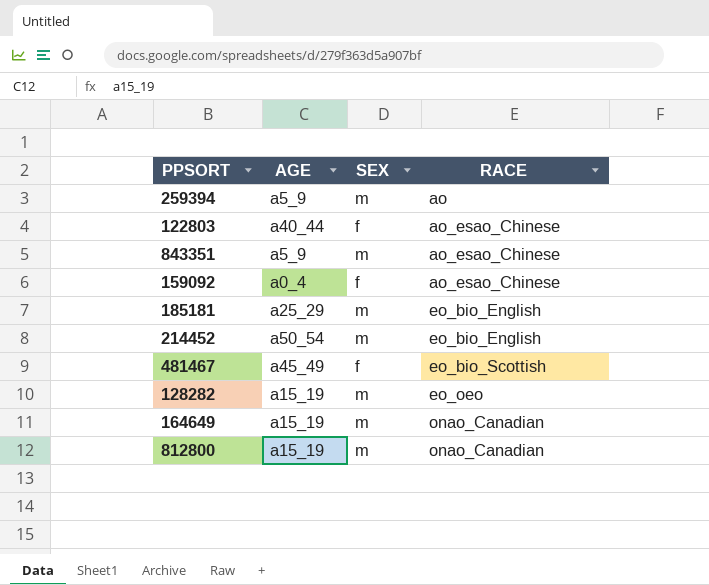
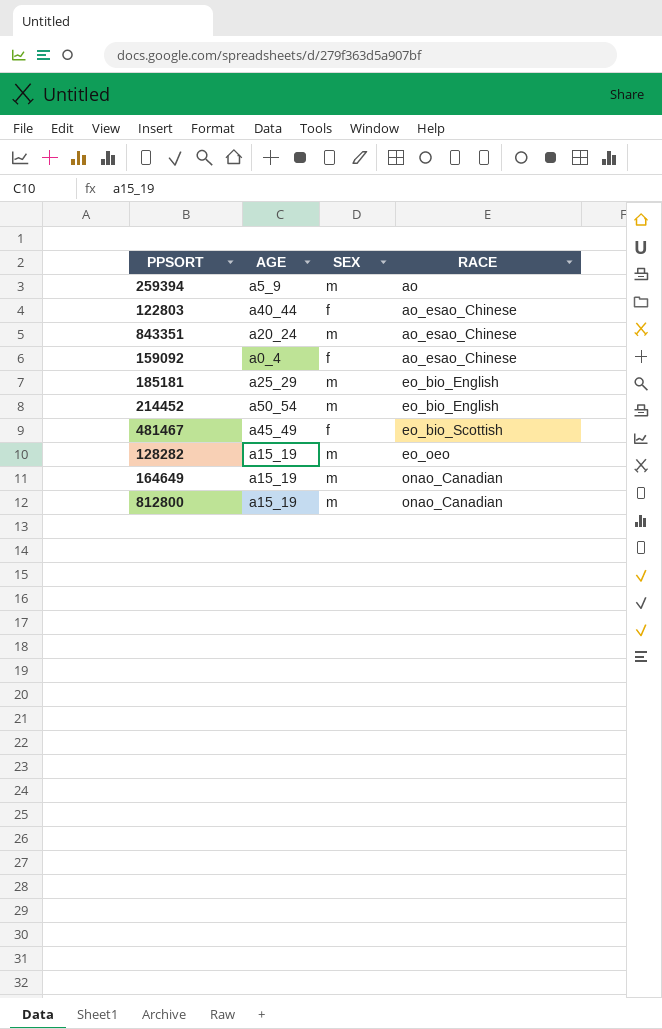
843351 | AGE: a5_9 -> a20_24

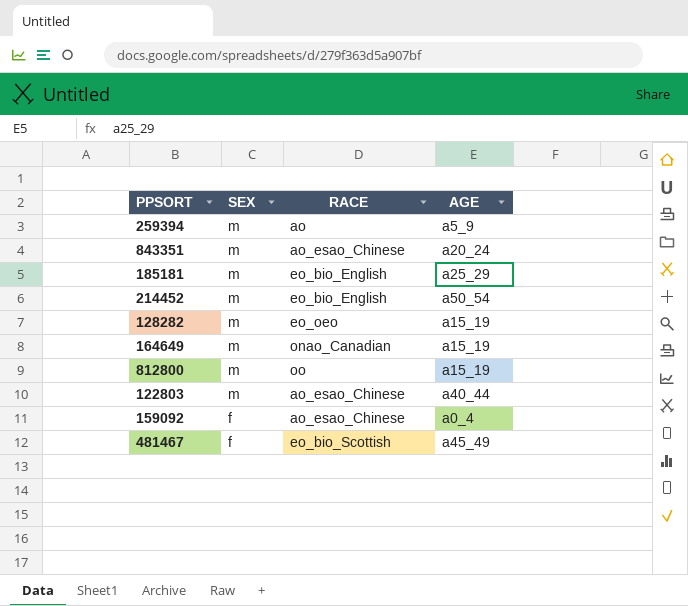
row order: RACE ascending -> SEX descending
column AGE | position: 2 -> 4
812800 | RACE: onao_Canadian -> oo
122803 | SEX: f -> m

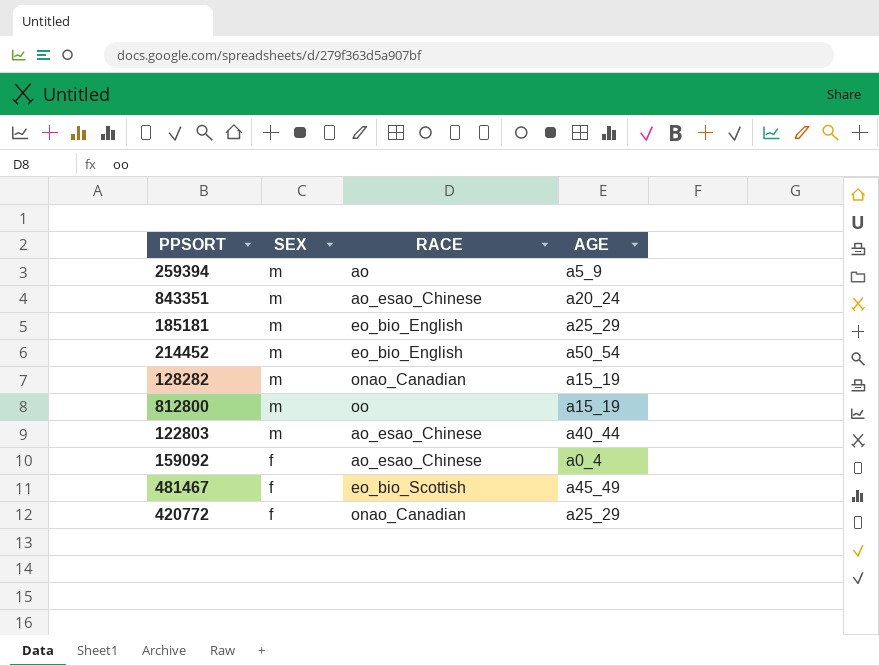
row 164649: m | onao_Canadian | a15_19 -> none
128282 | RACE: eo_oeo -> onao_Canadian
row 420772: none -> f | onao_Canadian | a25_29

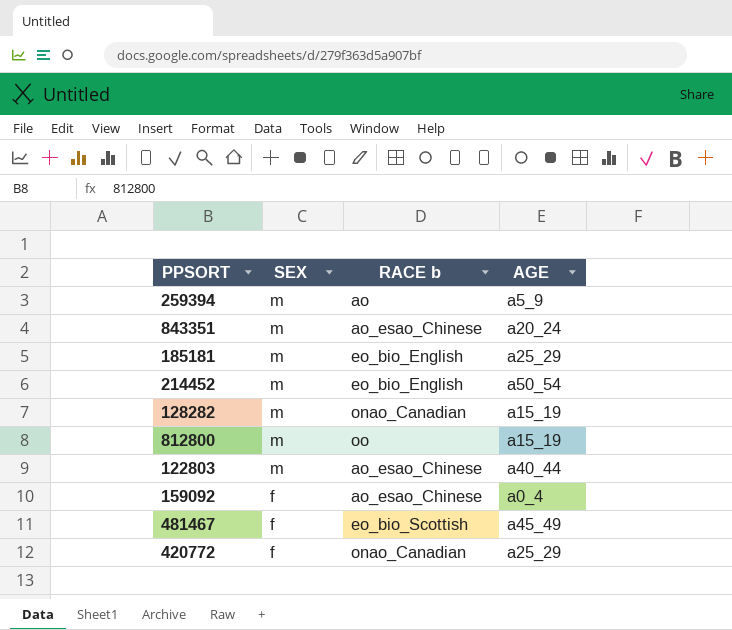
column name: RACE -> RACE b

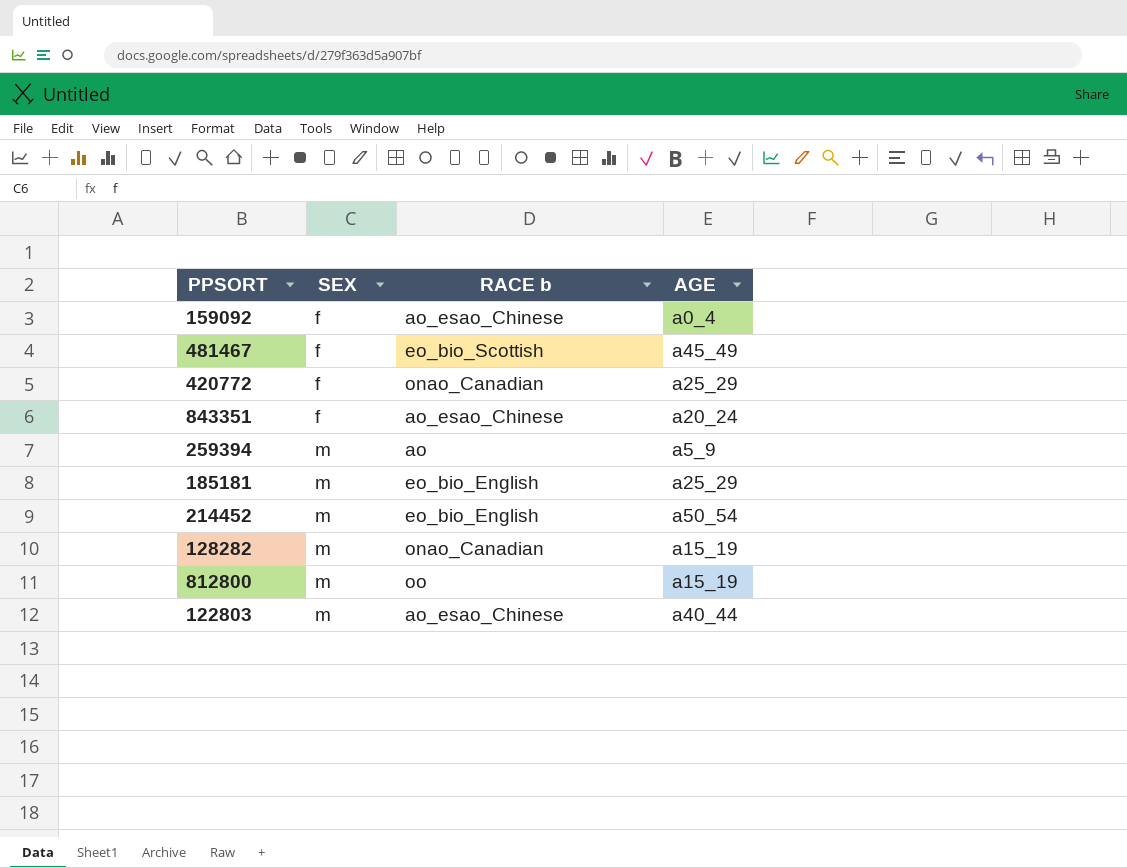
row order: SEX descending -> SEX ascending
843351 | SEX: m -> f

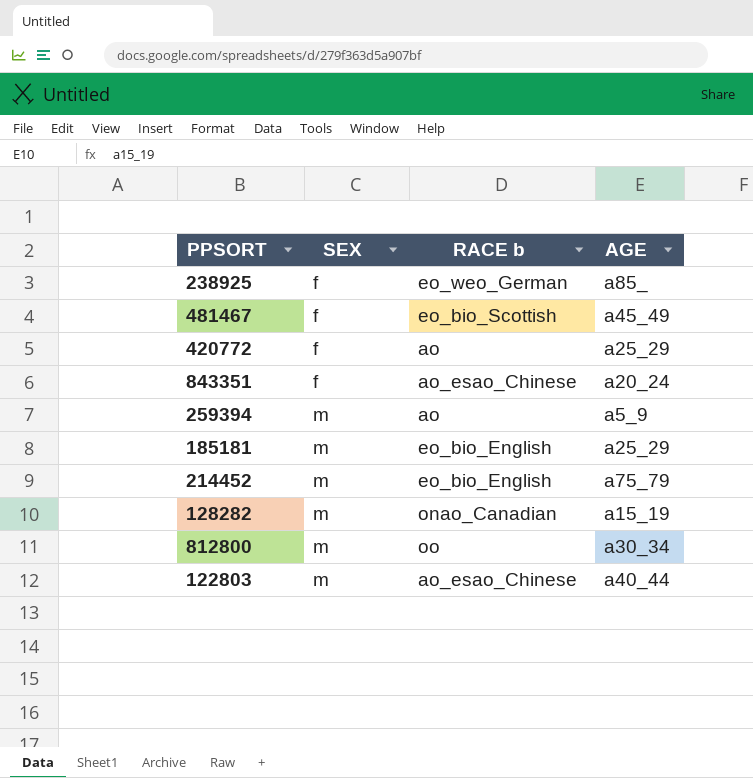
row 159092: f | ao_esao_Chinese | a0_4 -> none
row 238925: none -> f | eo_weo_German | a85_
420772 | RACE b: onao_Canadian -> ao
214452 | AGE: a50_54 -> a75_79
812800 | AGE: a15_19 -> a30_34

